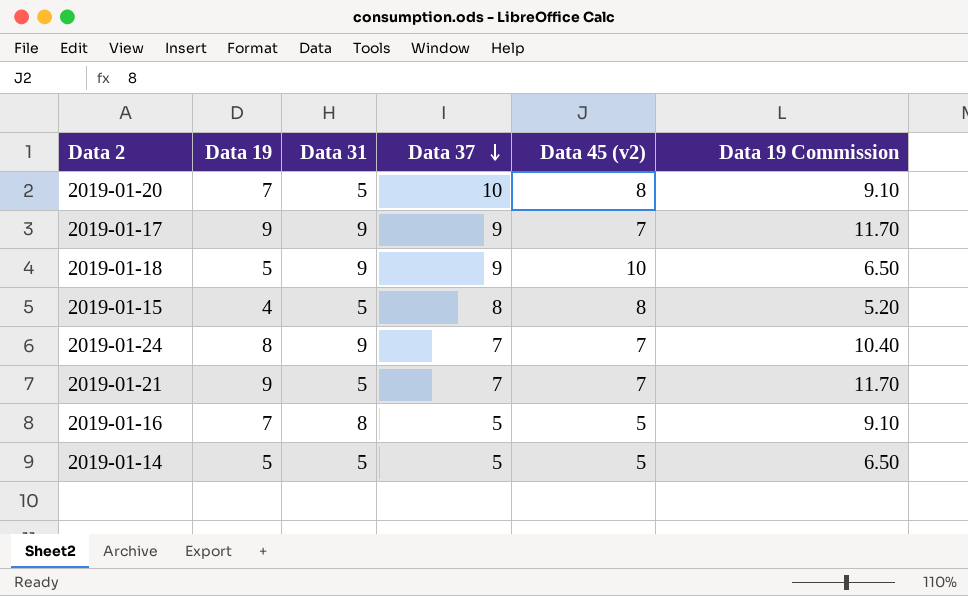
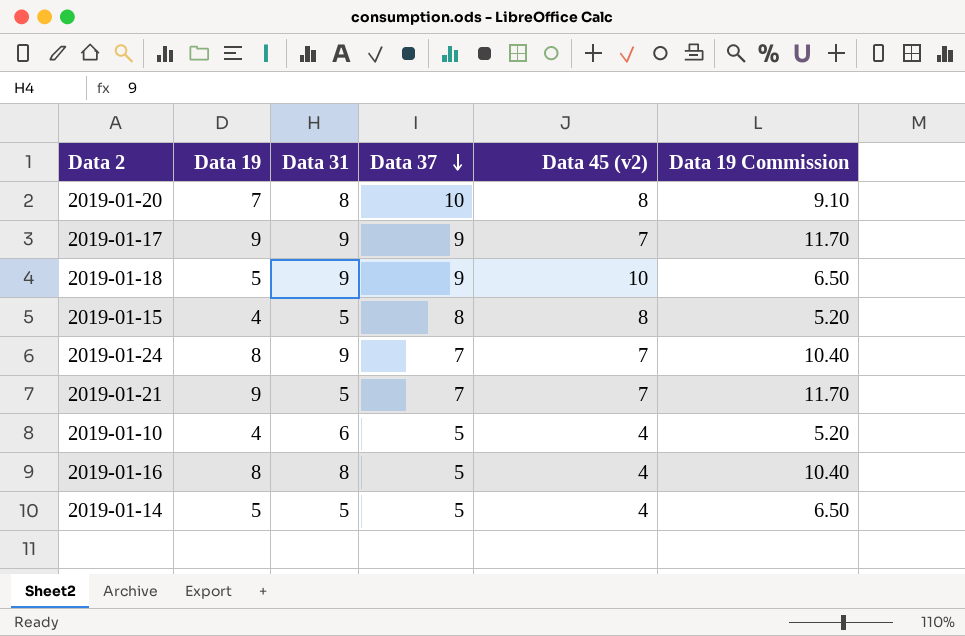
2019-01-20 | Data 31: 5 -> 8
row 2019-01-10: none -> 4 | 6 | 5 | 4 | 5.20
2019-01-16 | Data 19: 7 -> 8
2019-01-16 | Data 45 (v2): 5 -> 4
2019-01-16 | Data 19 Commission: 9.10 -> 10.40
2019-01-14 | Data 45 (v2): 5 -> 4

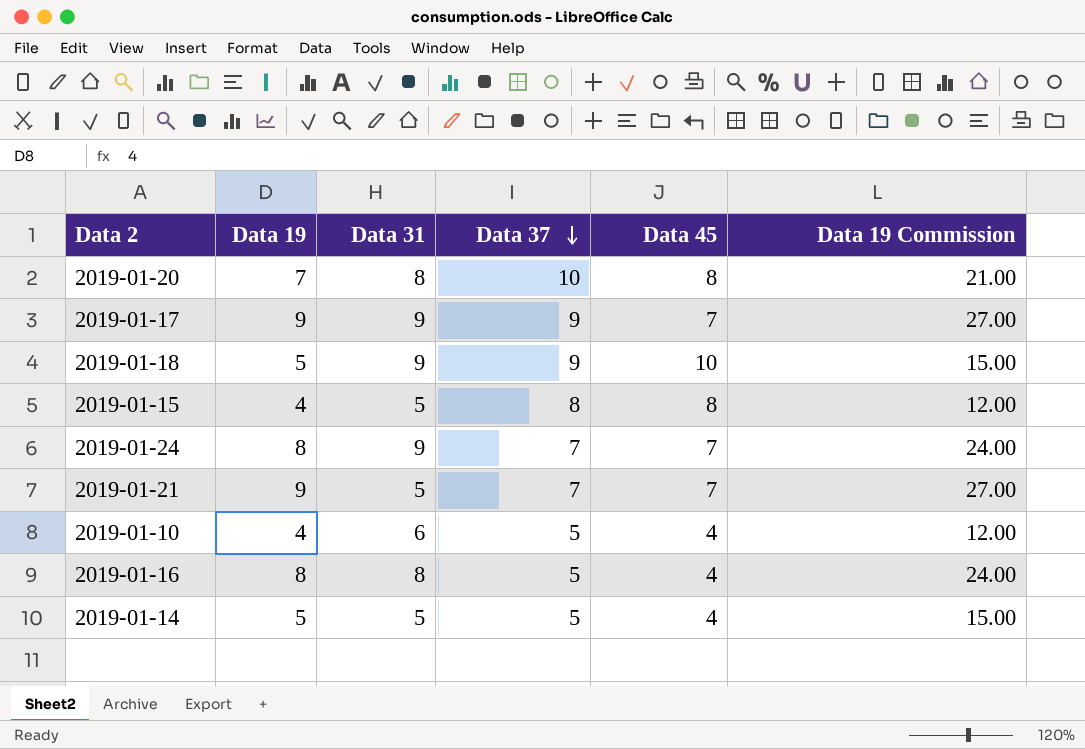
column name: Data 45 (v2) -> Data 45
column Data 19 Commission | formula: [Data 19] * 1.3 -> [Data 19] * 3

